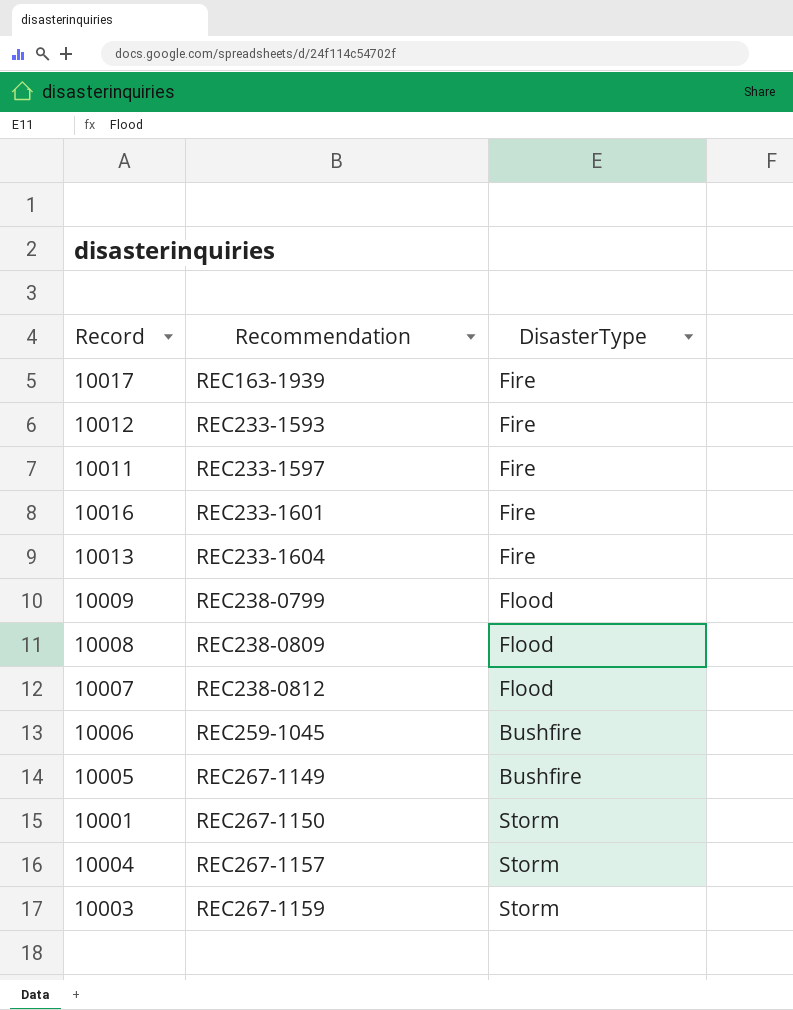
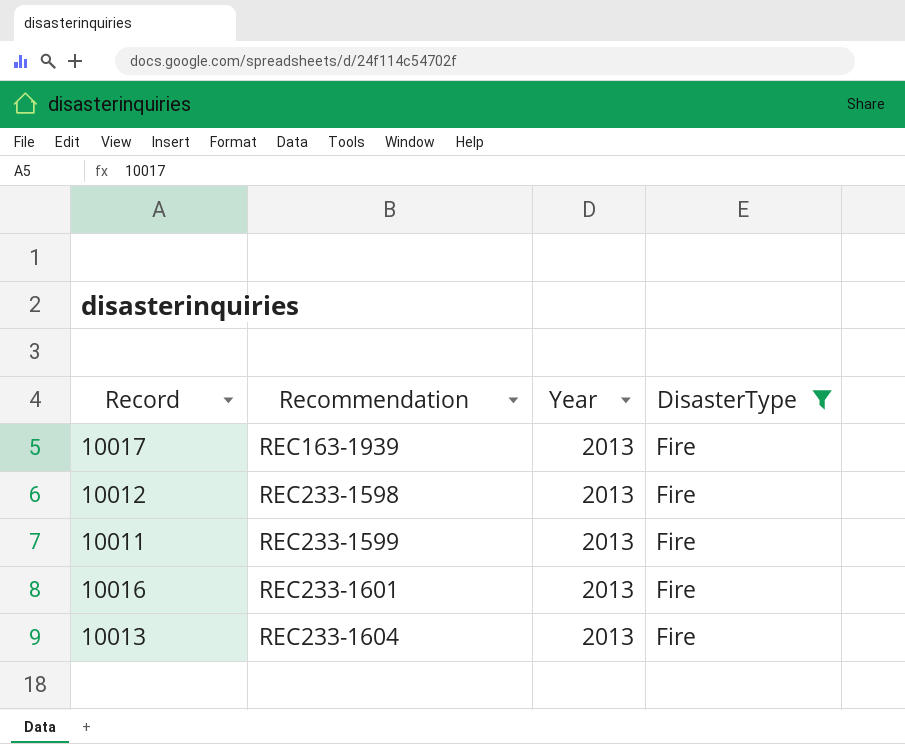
filter: none -> DisasterType = Fire
column Year | position: none -> 3
10012 | Recommendation: REC233-1593 -> REC233-1598
10011 | Recommendation: REC233-1597 -> REC233-1599

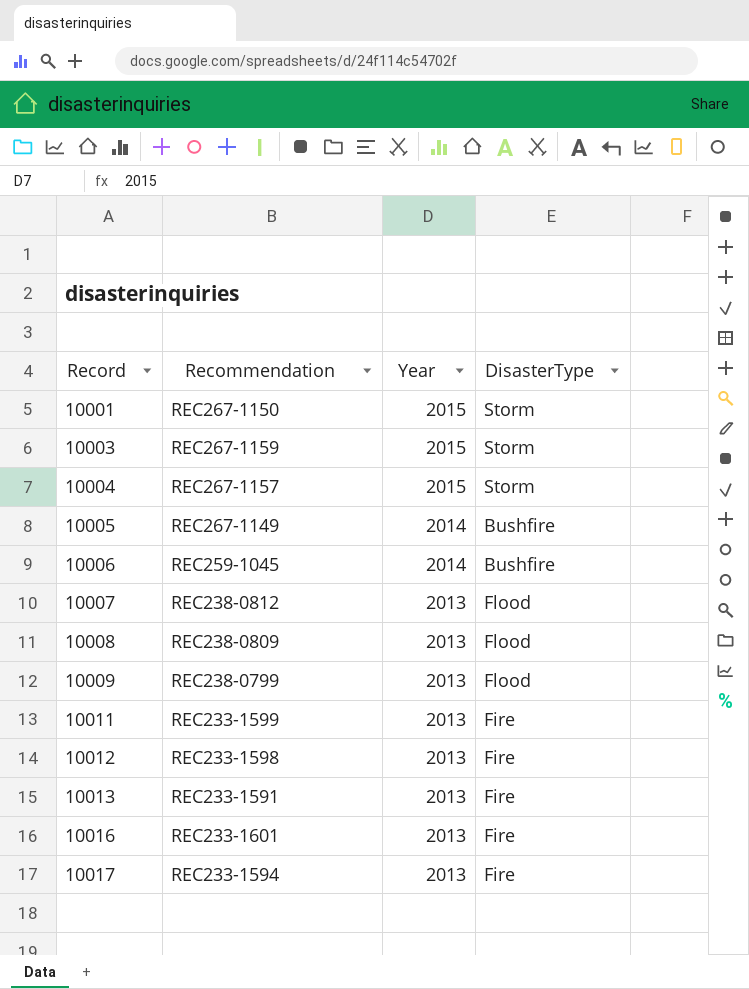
filter: DisasterType = Fire -> none
row order: Recommendation ascending -> Record ascending
10013 | Recommendation: REC233-1604 -> REC233-1591
10017 | Recommendation: REC163-1939 -> REC233-1594

